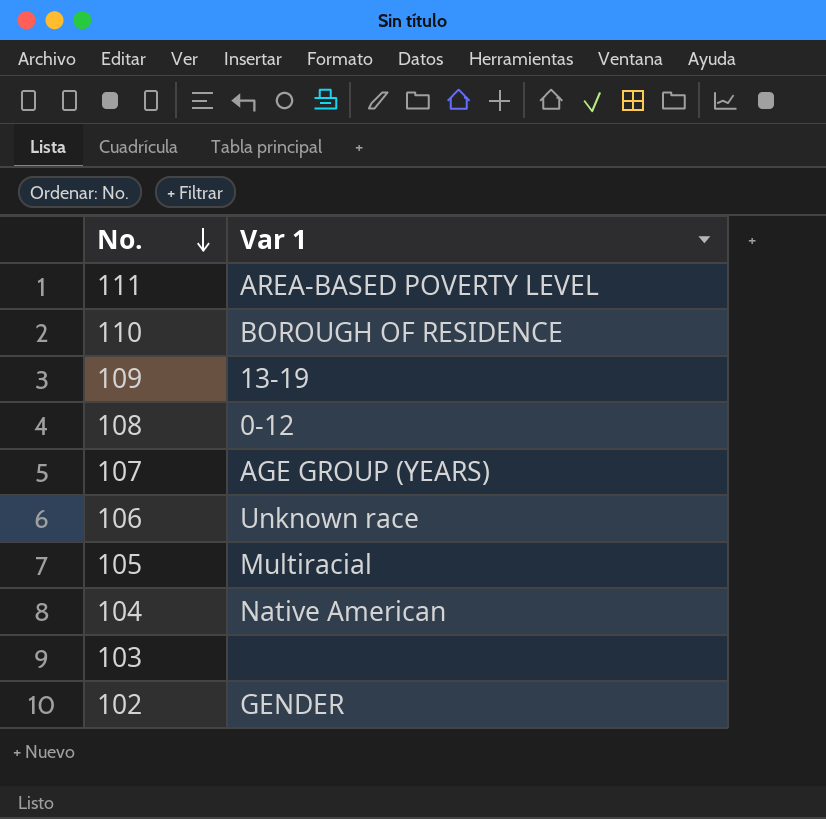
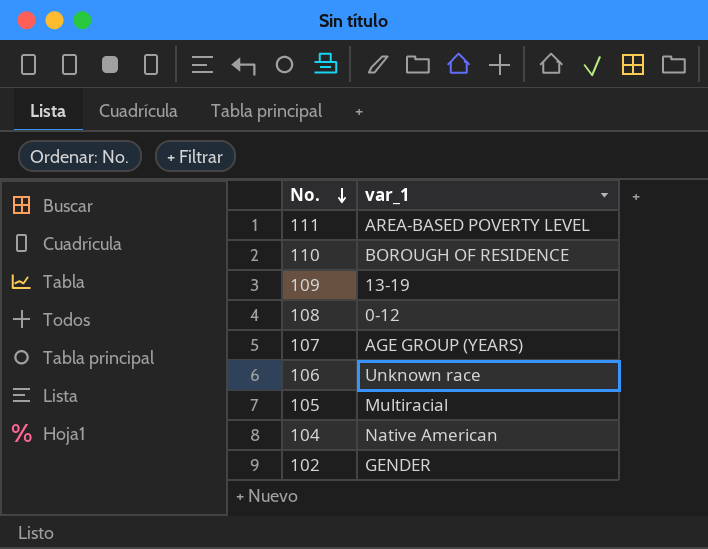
column name: Var 1 -> var_1
row 103: none -> none

